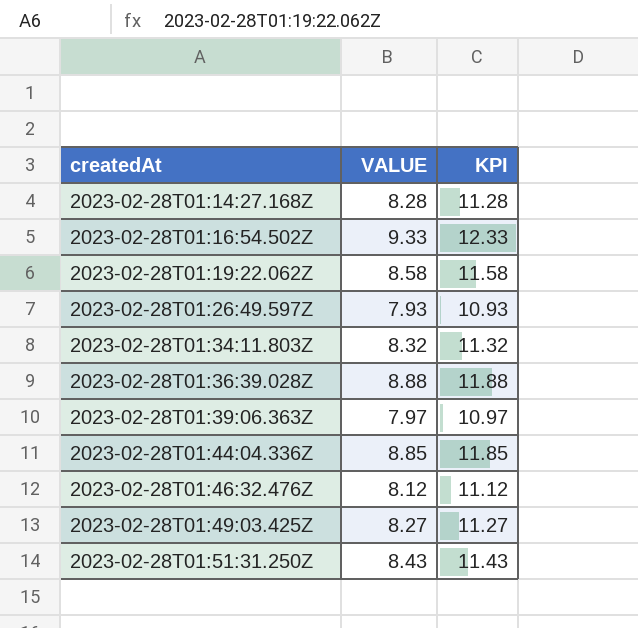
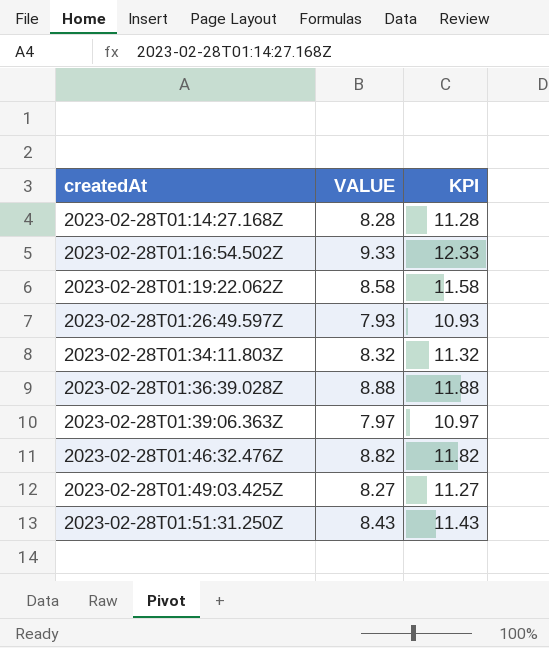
row 2023-02-28T01:44:04.336Z: 8.85 | 11.85 -> none
2023-02-28T01:46:32.476Z | VALUE: 8.12 -> 8.82
2023-02-28T01:46:32.476Z | KPI: 11.12 -> 11.82

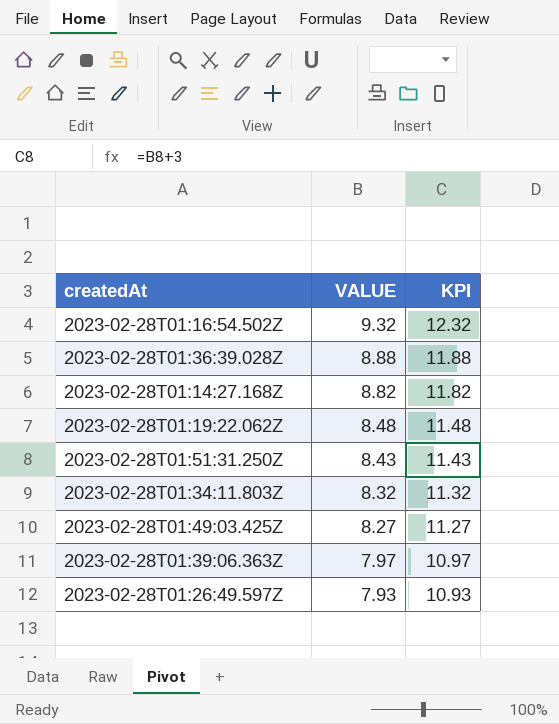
row order: createdAt ascending -> VALUE descending
row 2023-02-28T01:46:32.476Z: 8.82 | 11.82 -> none
2023-02-28T01:16:54.502Z | VALUE: 9.33 -> 9.32
2023-02-28T01:16:54.502Z | KPI: 12.33 -> 12.32
2023-02-28T01:14:27.168Z | VALUE: 8.28 -> 8.82
2023-02-28T01:14:27.168Z | KPI: 11.28 -> 11.82
2023-02-28T01:19:22.062Z | VALUE: 8.58 -> 8.48
2023-02-28T01:19:22.062Z | KPI: 11.58 -> 11.48

